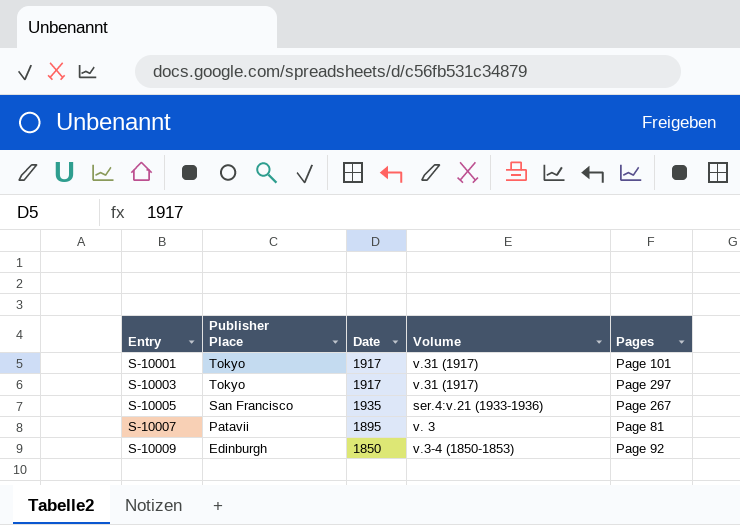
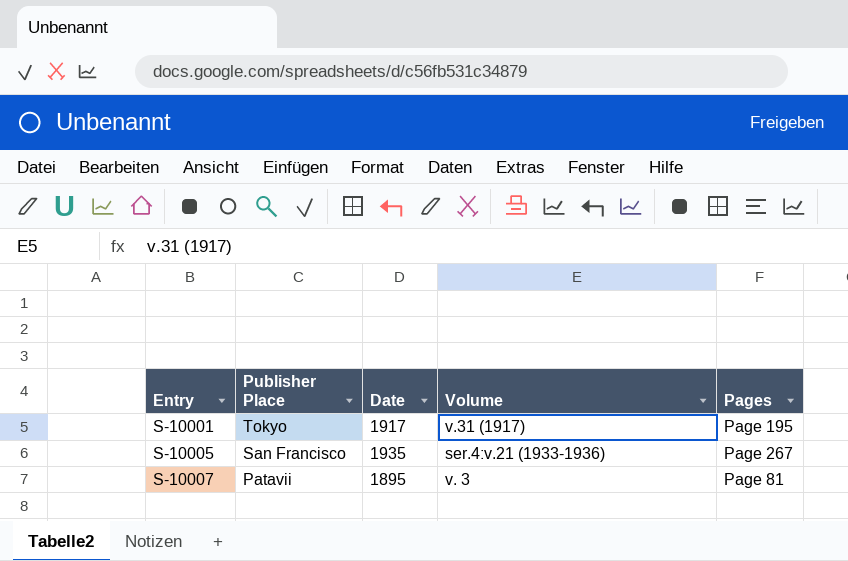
row S-10003: Tokyo | 1917 | v.31 (1917) | Page 297 -> none
row S-10009: Edinburgh | 1850 | v.3-4 (1850-1853) | Page 92 -> none
S-10001 | Pages: Page 101 -> Page 195

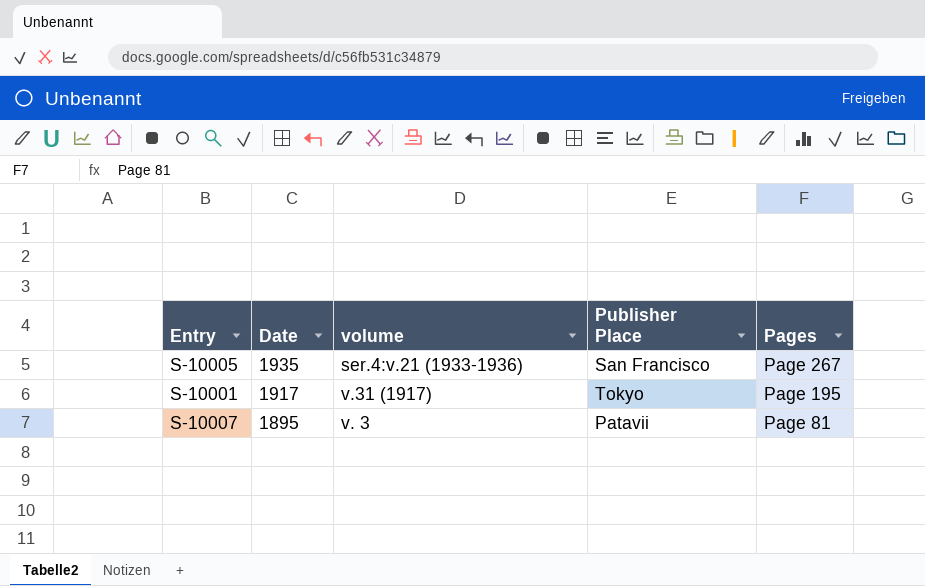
row order: Entry ascending -> Date descending
column name: Volume -> volume
column Publisher Place | position: 2 -> 4

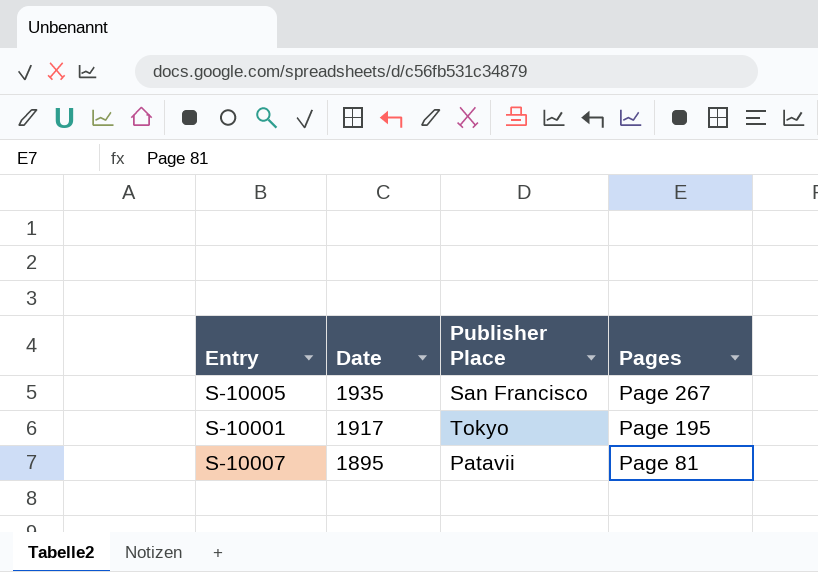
column volume | position: 3 -> none

